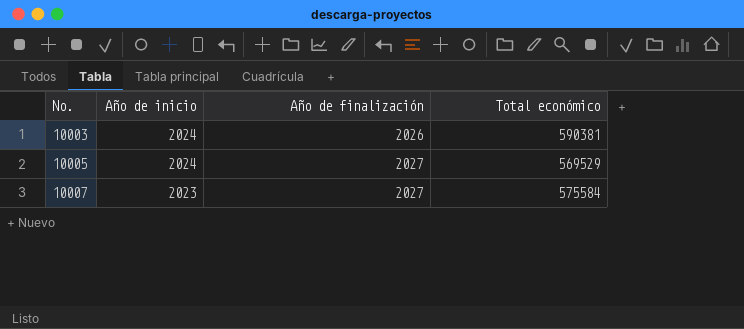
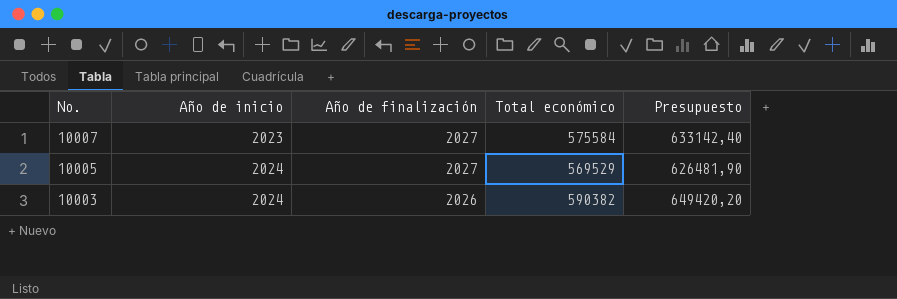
row order: No. ascending -> No. descending
column Presupuesto | formula: none -> [Total económico] * 1,1
10003 | Total económico: 590381 -> 590382

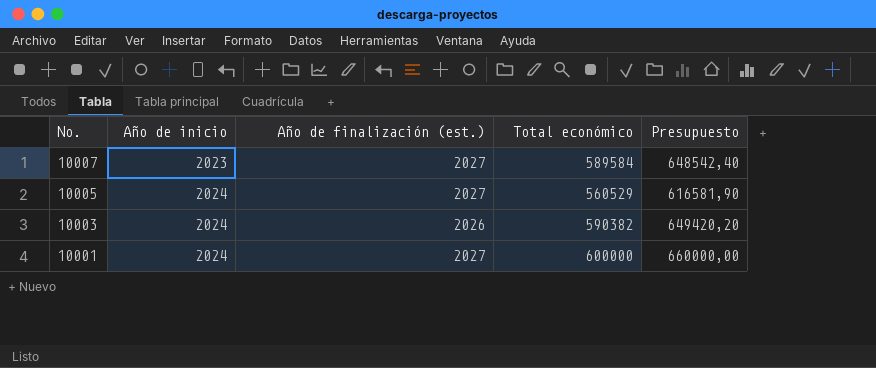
column name: Año de finalización -> Año de finalización (est.)
10007 | Total económico: 575584 -> 589584
10007 | Presupuesto: 633142,40 -> 648542,40
10005 | Total económico: 569529 -> 560529
10005 | Presupuesto: 626481,90 -> 616581,90
row 10001: none -> 2024 | 2027 | 600000 | 660000,00

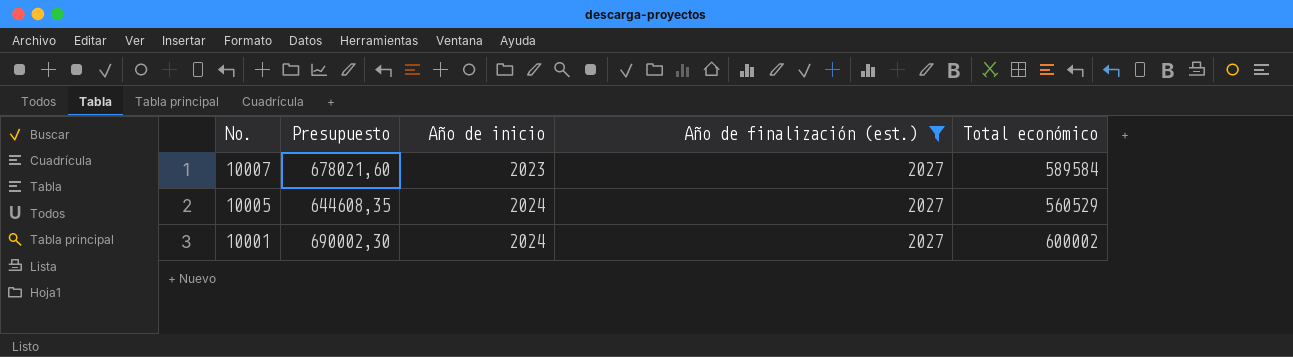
filter: none -> Año de finalización (est.) = 2027
column Presupuesto | formula: [Total económico] * 1,1 -> [Total económico] * 1,15
column Presupuesto | position: 5 -> 2
10001 | Total económico: 600000 -> 600002

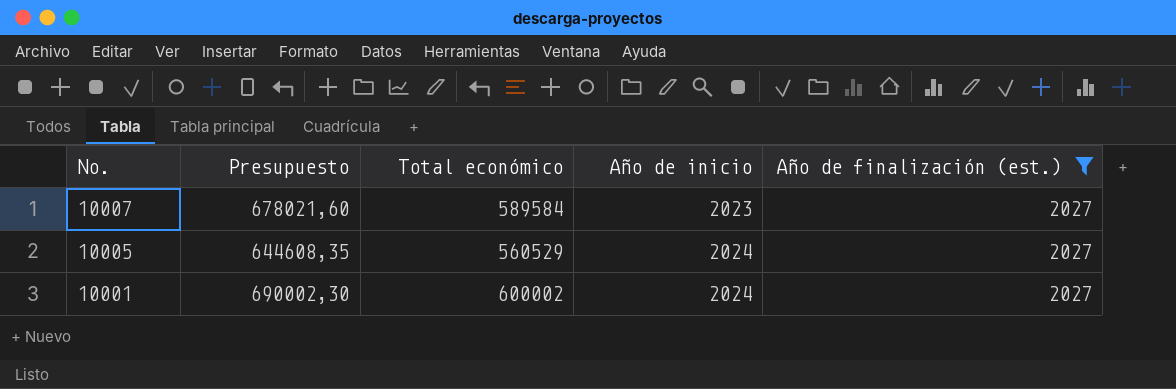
column Total económico | position: 5 -> 3

